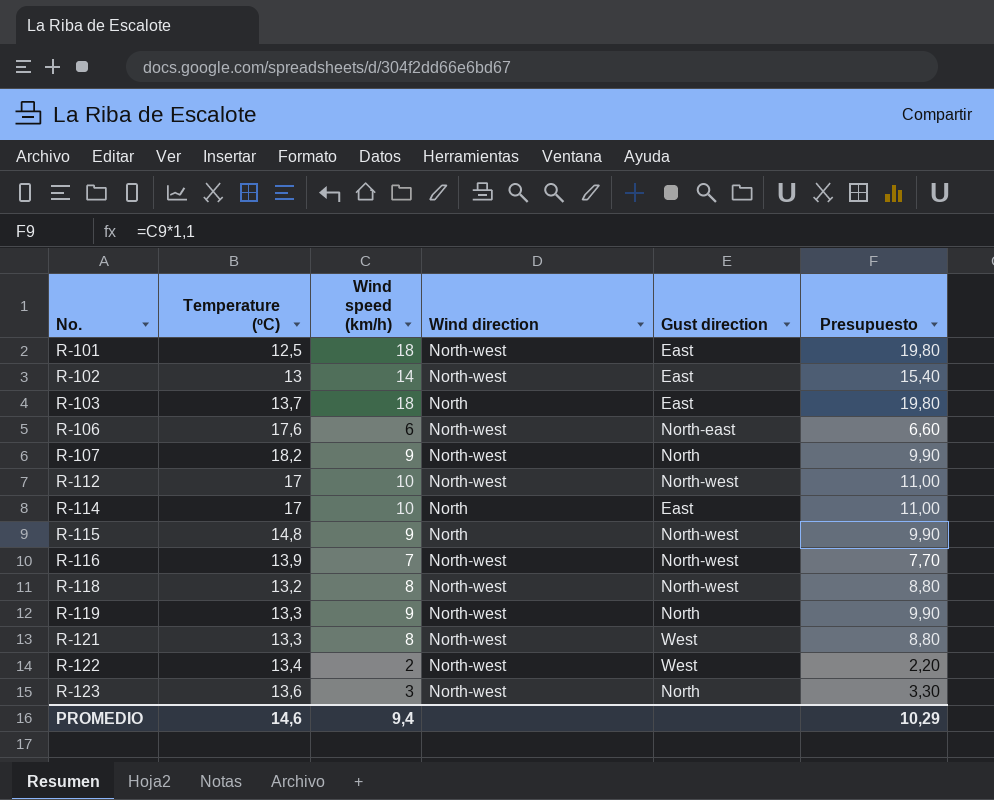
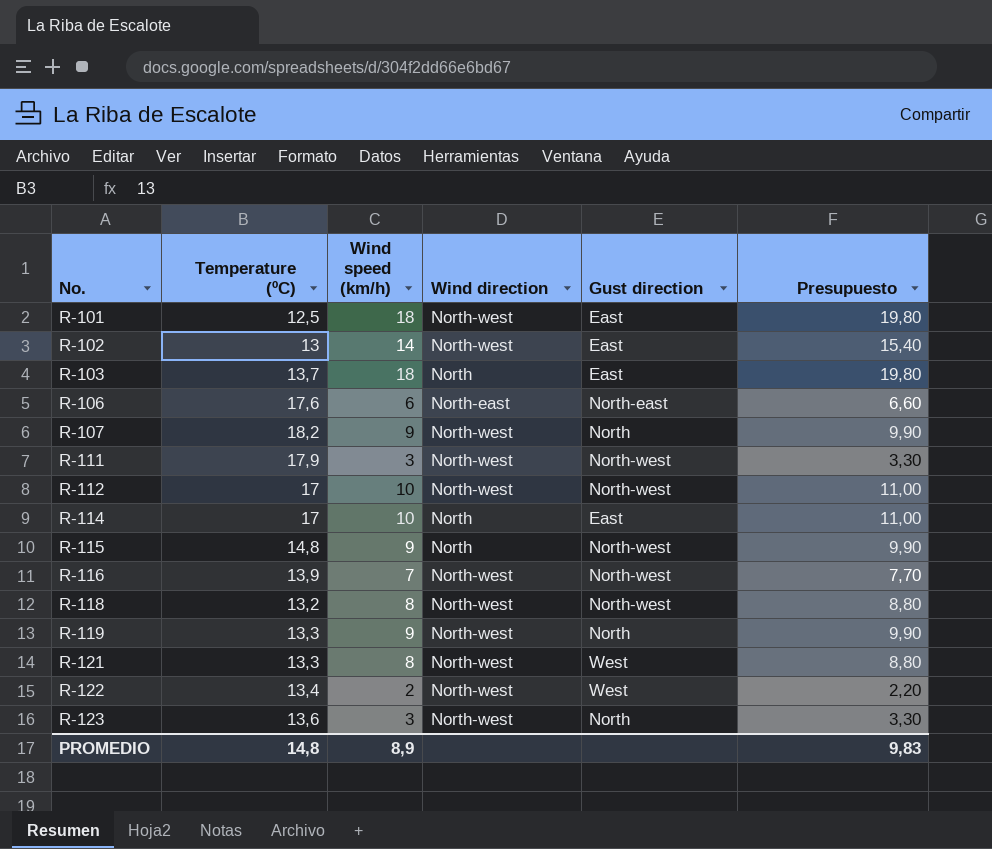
R-106 | Wind direction: North-west -> North-east
row R-111: none -> 17,9 | 3 | North-west | North-west | 3,30
PROMEDIO | Temperature (ºC): 14,6 -> 14,8
PROMEDIO | Wind speed (km/h): 9,4 -> 8,9
PROMEDIO | Presupuesto: 10,29 -> 9,83

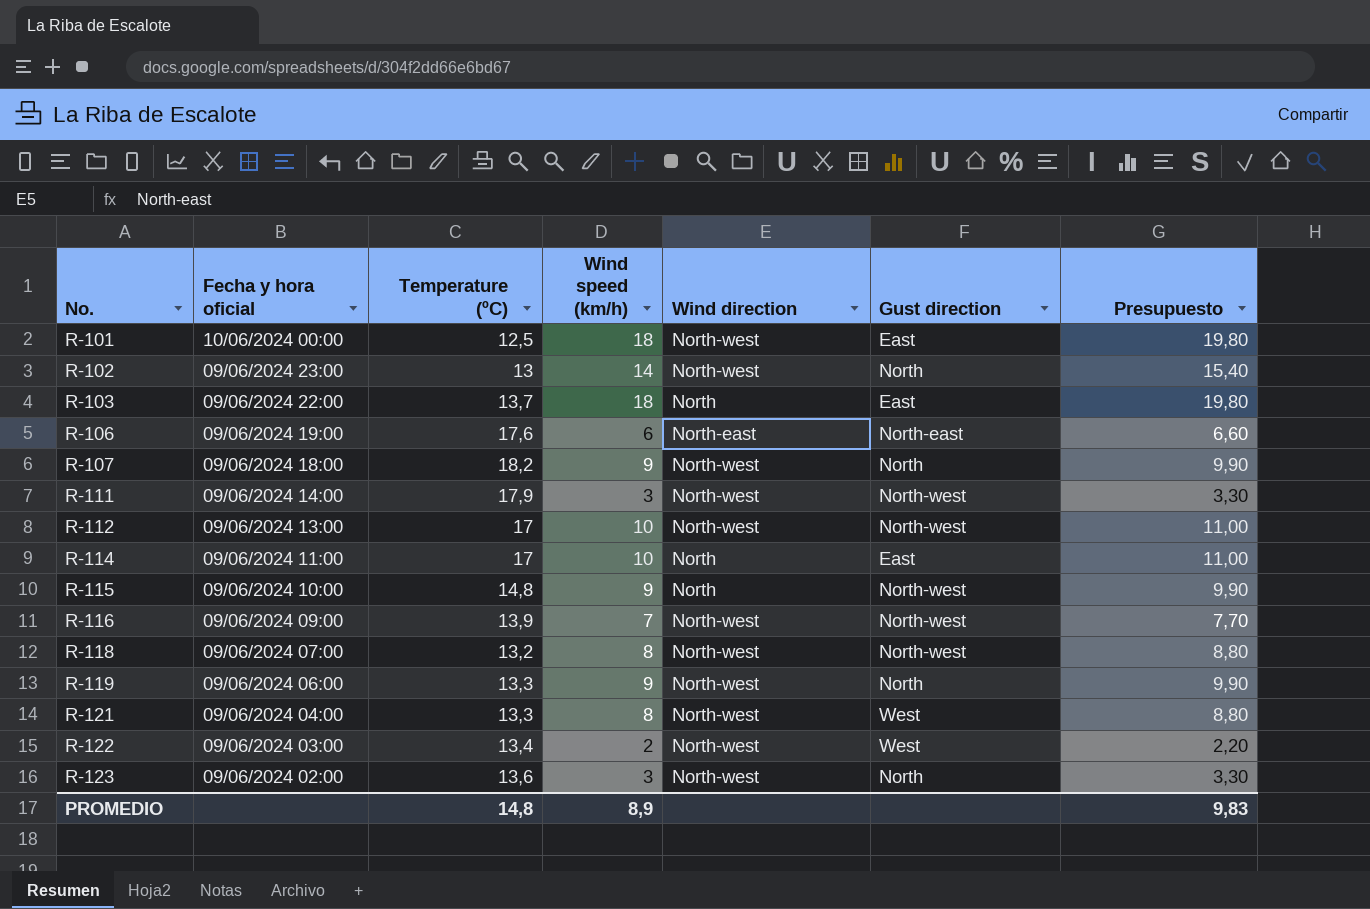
column Fecha y hora oficial | position: none -> 2
R-102 | Gust direction: East -> North

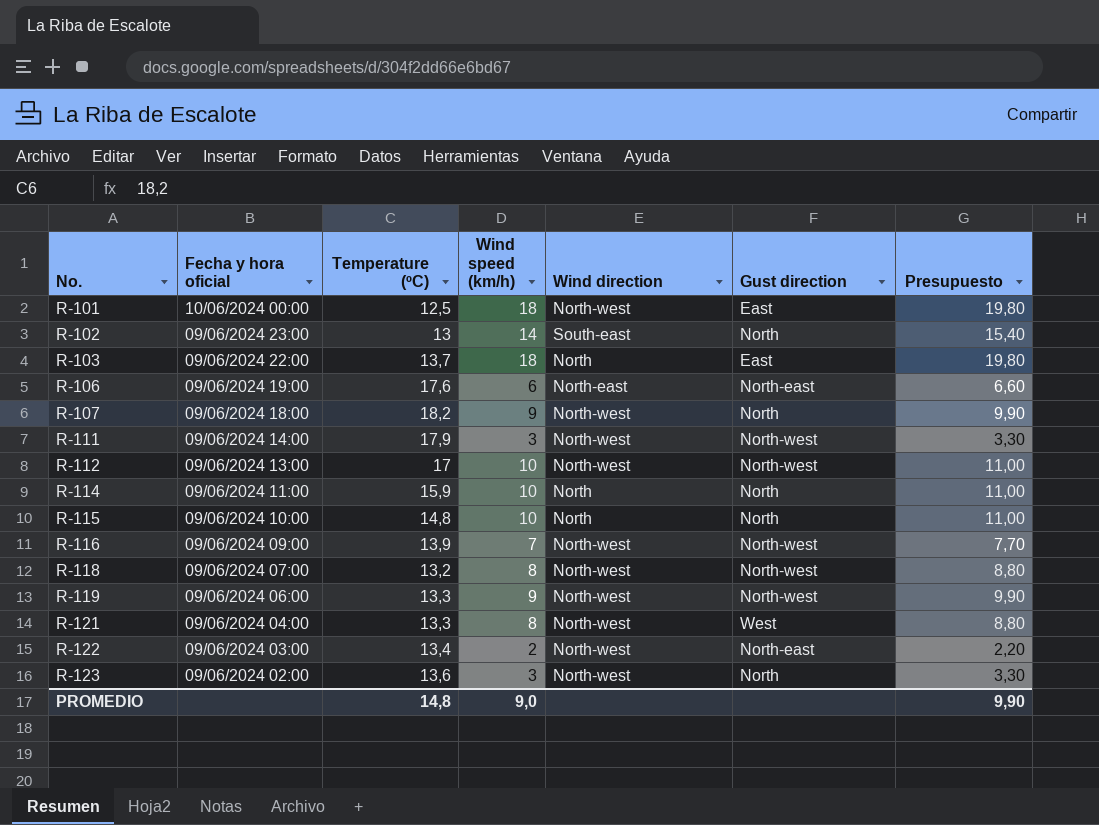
R-102 | Wind direction: North-west -> South-east
R-114 | Temperature (ºC): 17 -> 15,9
R-114 | Gust direction: East -> North
R-115 | Wind speed (km/h): 9 -> 10
R-115 | Gust direction: North-west -> North
R-115 | Presupuesto: 9,90 -> 11,00
R-119 | Gust direction: North -> North-west
R-122 | Gust direction: West -> North-east
PROMEDIO | Wind speed (km/h): 8,9 -> 9,0
PROMEDIO | Presupuesto: 9,83 -> 9,90

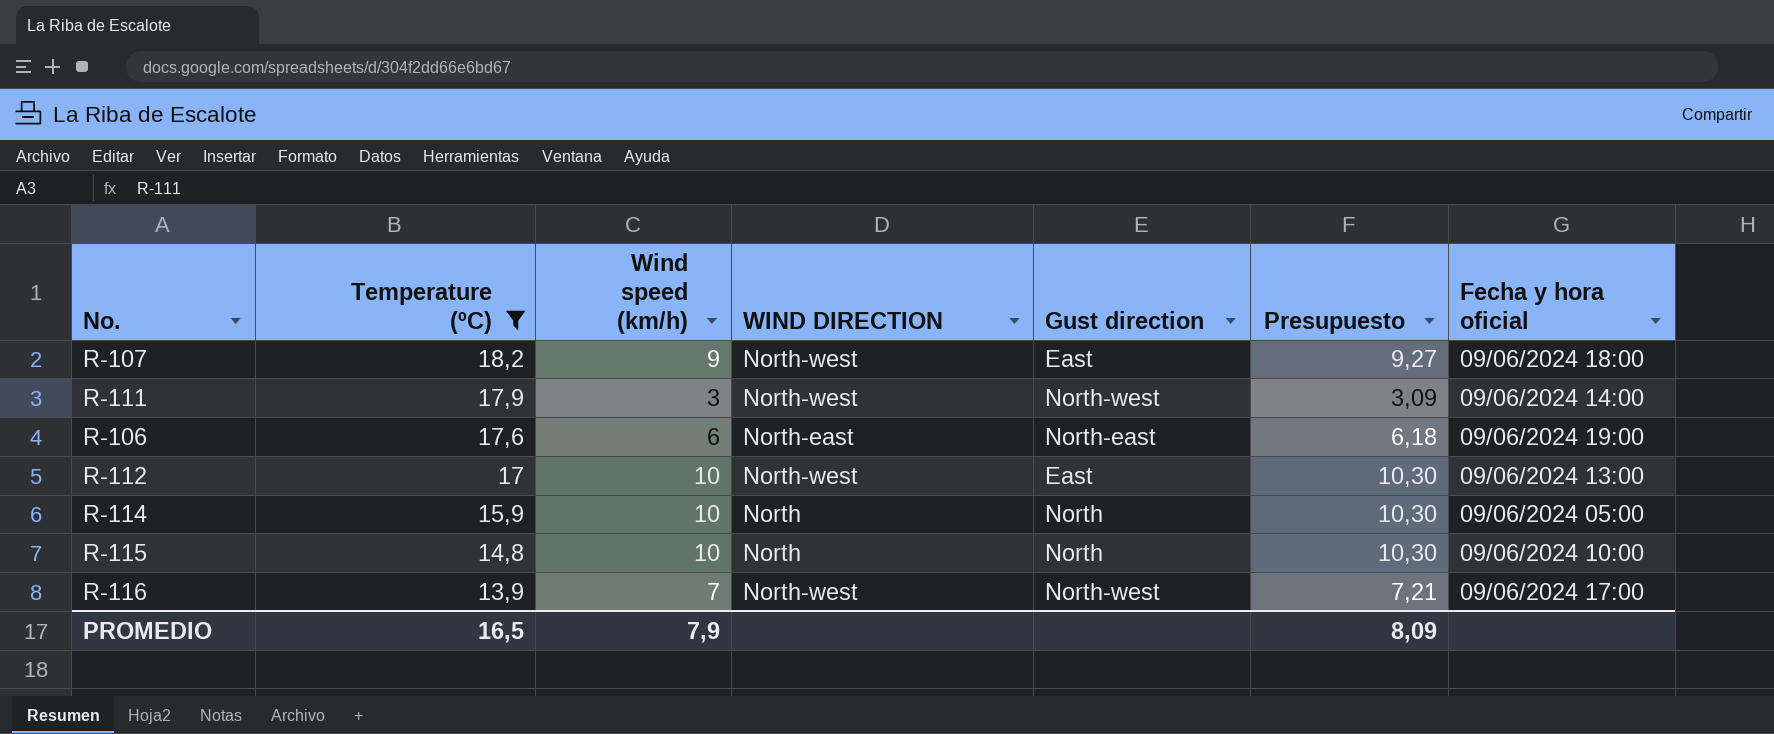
filter: none -> Temperature (ºC) >= 13,9
row order: No. ascending -> Temperature (ºC) descending
column name: Wind direction -> WIND DIRECTION
column Presupuesto | formula: [Wind speed (km/h)] * 1,1 -> [Wind speed (km/h)] * 1,03
column Fecha y hora oficial | position: 2 -> 7
R-107 | Gust direction: North -> East
R-112 | Gust direction: North-west -> East
R-114 | Fecha y hora oficial: 09/06/2024 11:00 -> 09/06/2024 05:00
R-116 | Fecha y hora oficial: 09/06/2024 09:00 -> 09/06/2024 17:00
PROMEDIO | Temperature (ºC): 14,8 -> 16,5
PROMEDIO | Wind speed (km/h): 9,0 -> 7,9
PROMEDIO | Presupuesto: 9,90 -> 8,09

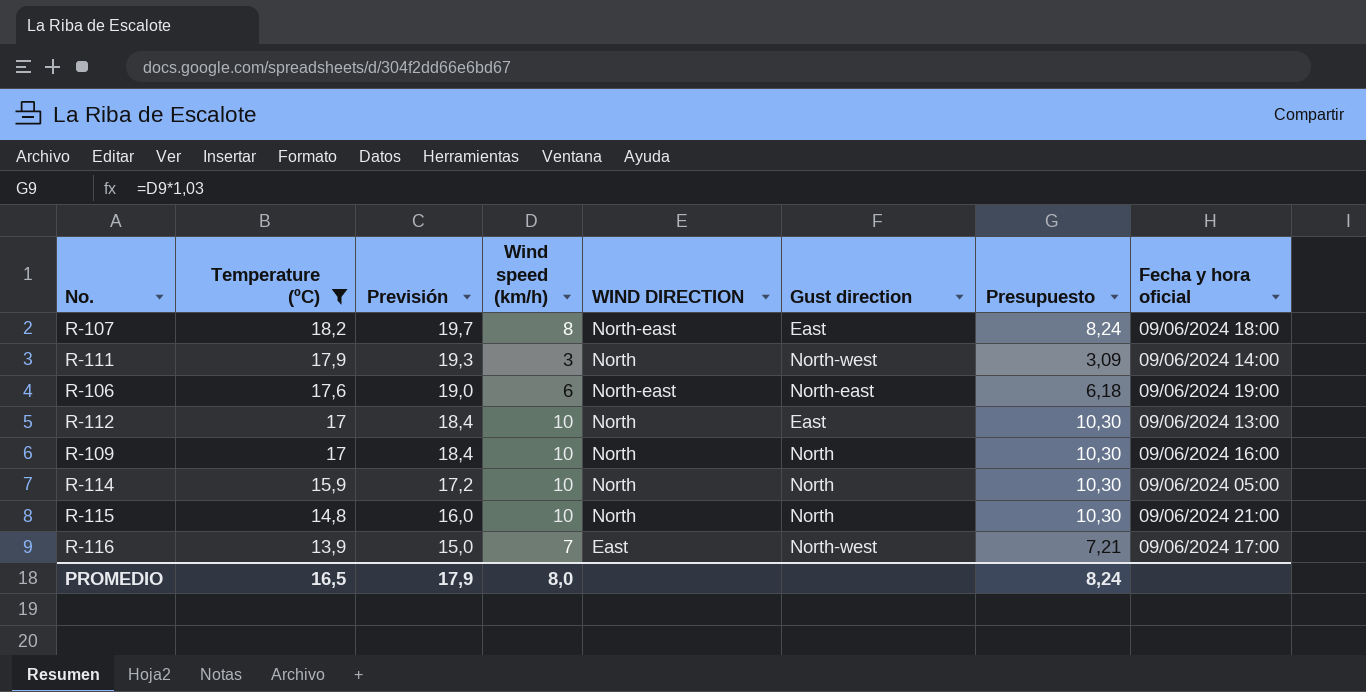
column Previsión | formula: none -> [Temperature (ºC)] * 1,08
R-107 | Wind speed (km/h): 9 -> 8
R-107 | WIND DIRECTION: North-west -> North-east
R-107 | Presupuesto: 9,27 -> 8,24
R-111 | WIND DIRECTION: North-west -> North
R-112 | WIND DIRECTION: North-west -> North
row R-109: none -> 17 | 18,4 | 10 | North | North | 10,30 | 09/06/2024 16:00
R-115 | Fecha y hora oficial: 09/06/2024 10:00 -> 09/06/2024 21:00
R-116 | WIND DIRECTION: North-west -> East
PROMEDIO | Wind speed (km/h): 7,9 -> 8,0
PROMEDIO | Presupuesto: 8,09 -> 8,24

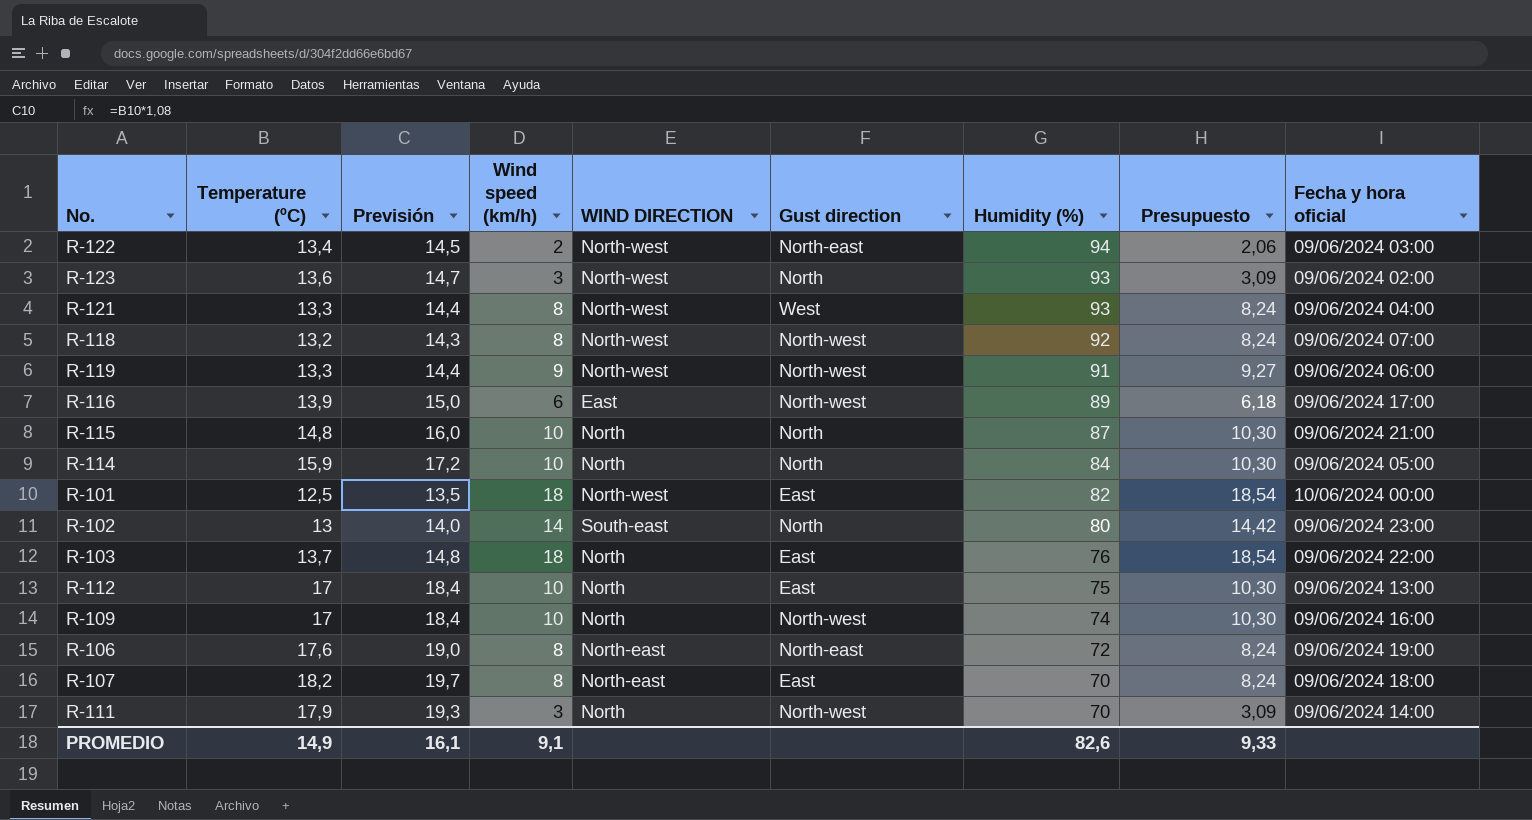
filter: Temperature (ºC) >= 13,9 -> none
row order: Temperature (ºC) descending -> Humidity (%) descending
column Humidity (%) | position: none -> 7
R-116 | Wind speed (km/h): 7 -> 6
R-116 | Presupuesto: 7,21 -> 6,18
R-109 | Gust direction: North -> North-west
R-106 | Wind speed (km/h): 6 -> 8
R-106 | Presupuesto: 6,18 -> 8,24
PROMEDIO | Temperature (ºC): 16,5 -> 14,9
PROMEDIO | Previsión: 17,9 -> 16,1
PROMEDIO | Wind speed (km/h): 8,0 -> 9,1
PROMEDIO | Presupuesto: 8,24 -> 9,33

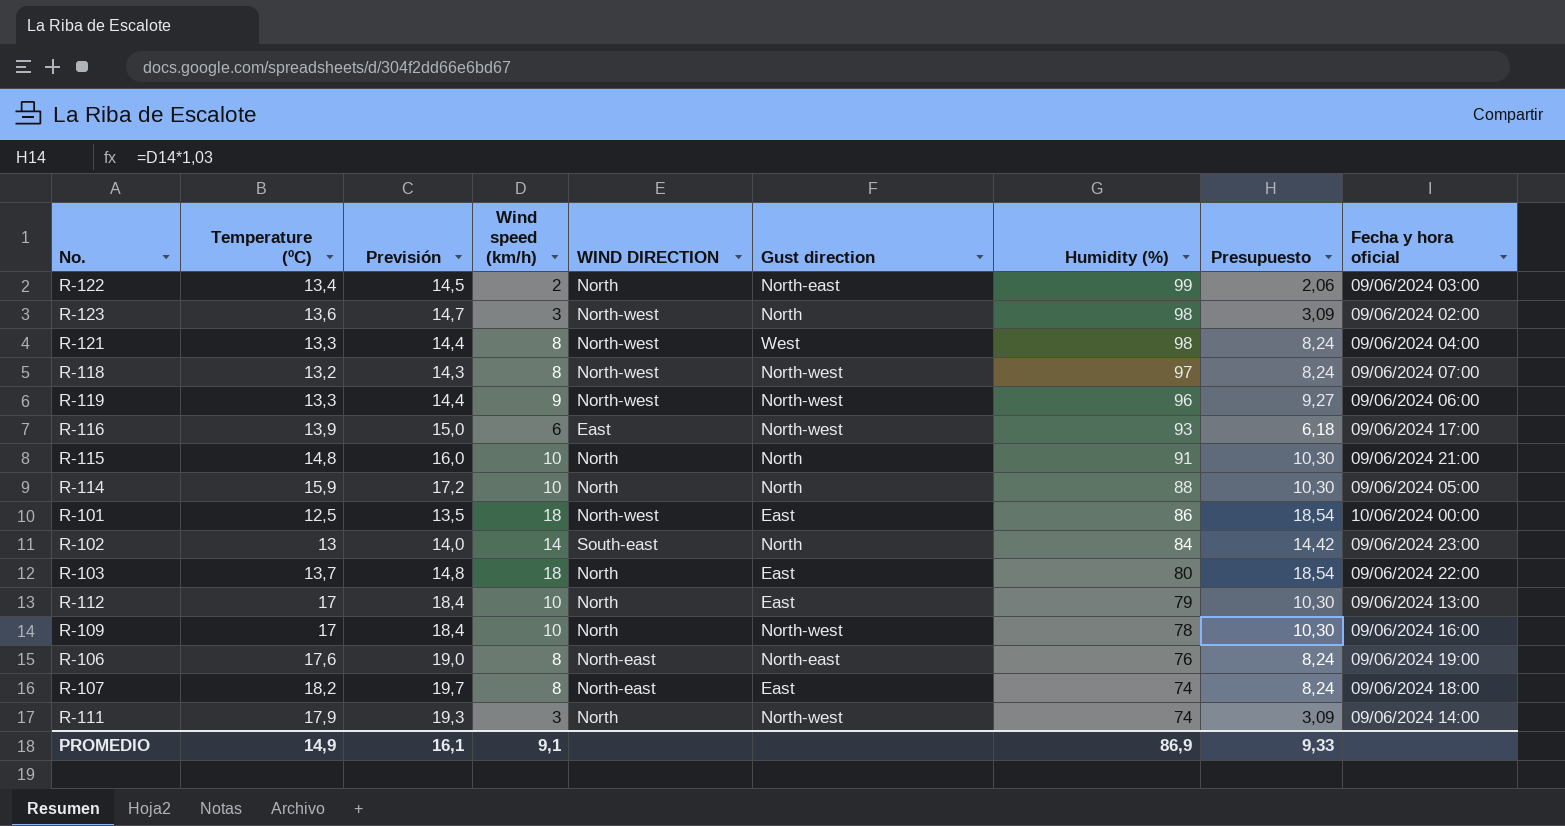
R-122 | WIND DIRECTION: North-west -> North
R-122 | Humidity (%): 94 -> 99
R-123 | Humidity (%): 93 -> 98
R-121 | Humidity (%): 93 -> 98
R-118 | Humidity (%): 92 -> 97
R-119 | Humidity (%): 91 -> 96
R-116 | Humidity (%): 89 -> 93
R-115 | Humidity (%): 87 -> 91
R-114 | Humidity (%): 84 -> 88
R-101 | Humidity (%): 82 -> 86
R-102 | Humidity (%): 80 -> 84
R-103 | Humidity (%): 76 -> 80
R-112 | Humidity (%): 75 -> 79
R-109 | Humidity (%): 74 -> 78
R-106 | Humidity (%): 72 -> 76
R-107 | Humidity (%): 70 -> 74
R-111 | Humidity (%): 70 -> 74
PROMEDIO | Humidity (%): 82,6 -> 86,9

